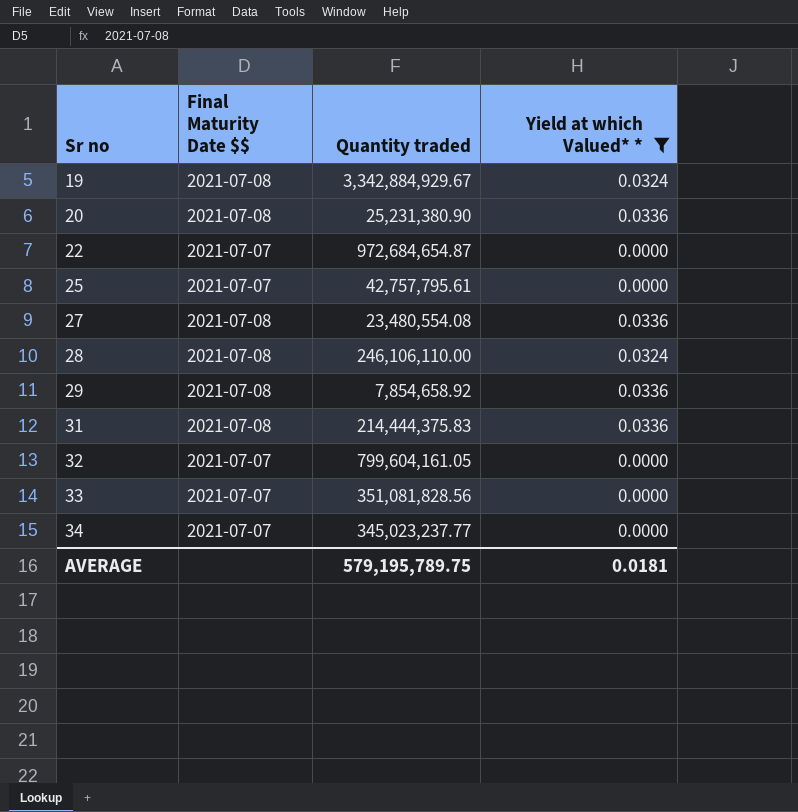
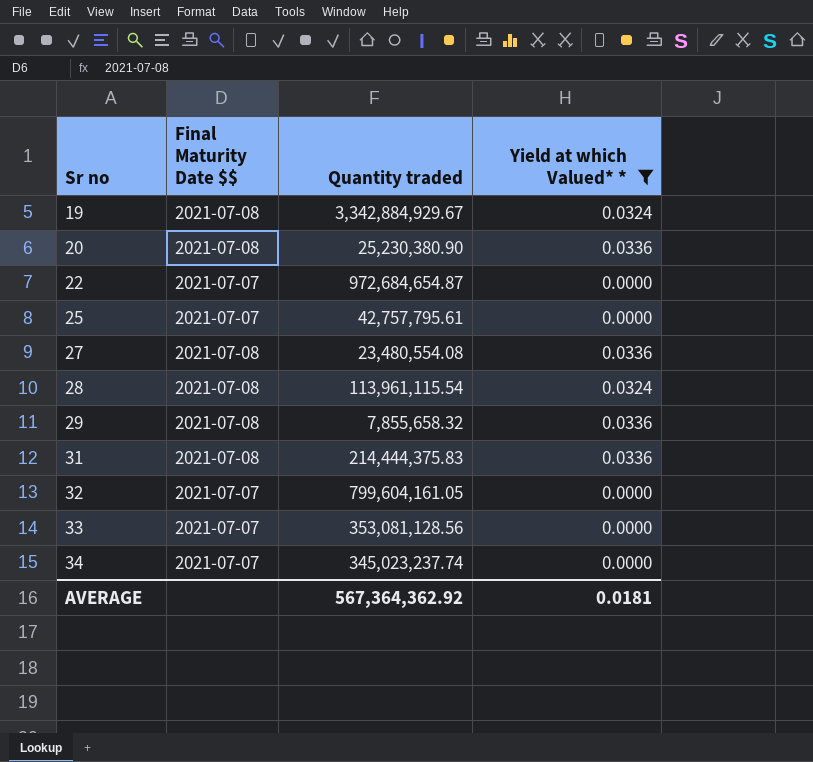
20 | Quantity traded: 25,231,380.90 -> 25,230,380.90
28 | Quantity traded: 246,106,110.00 -> 113,961,115.54
29 | Quantity traded: 7,854,658.92 -> 7,855,658.32
33 | Quantity traded: 351,081,828.56 -> 353,081,128.56
34 | Quantity traded: 345,023,237.77 -> 345,023,237.74
AVERAGE | Quantity traded: 579,195,789.75 -> 567,364,362.92

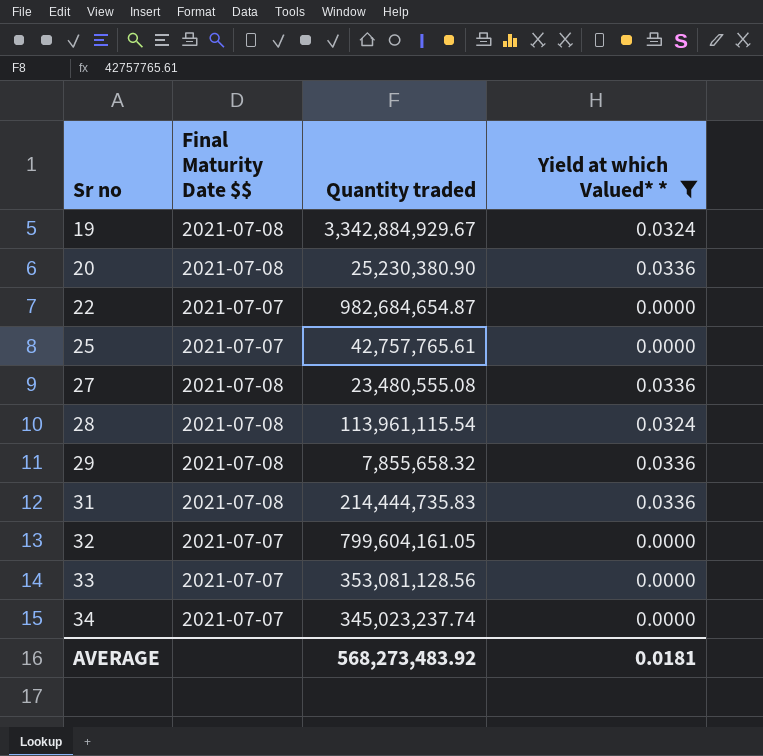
22 | Quantity traded: 972,684,654.87 -> 982,684,654.87
25 | Quantity traded: 42,757,795.61 -> 42,757,765.61
27 | Quantity traded: 23,480,554.08 -> 23,480,555.08
31 | Quantity traded: 214,444,375.83 -> 214,444,735.83
AVERAGE | Quantity traded: 567,364,362.92 -> 568,273,483.92

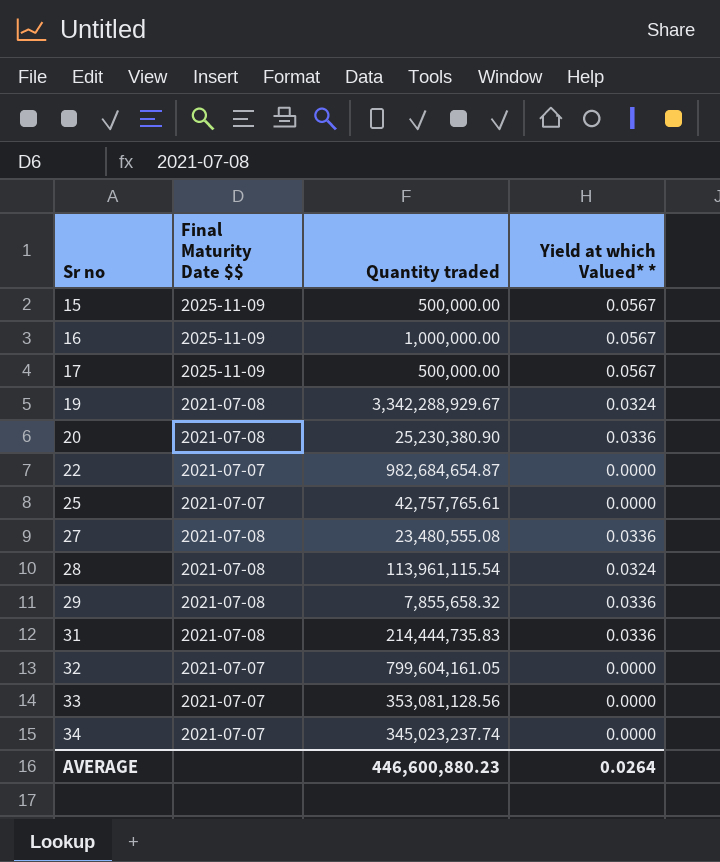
filter: Yield at which Valued* * != 0.0567 -> none
19 | Quantity traded: 3,342,884,929.67 -> 3,342,288,929.67
AVERAGE | Quantity traded: 568,273,483.92 -> 446,600,880.23
AVERAGE | Yield at which Valued* *: 0.0181 -> 0.0264

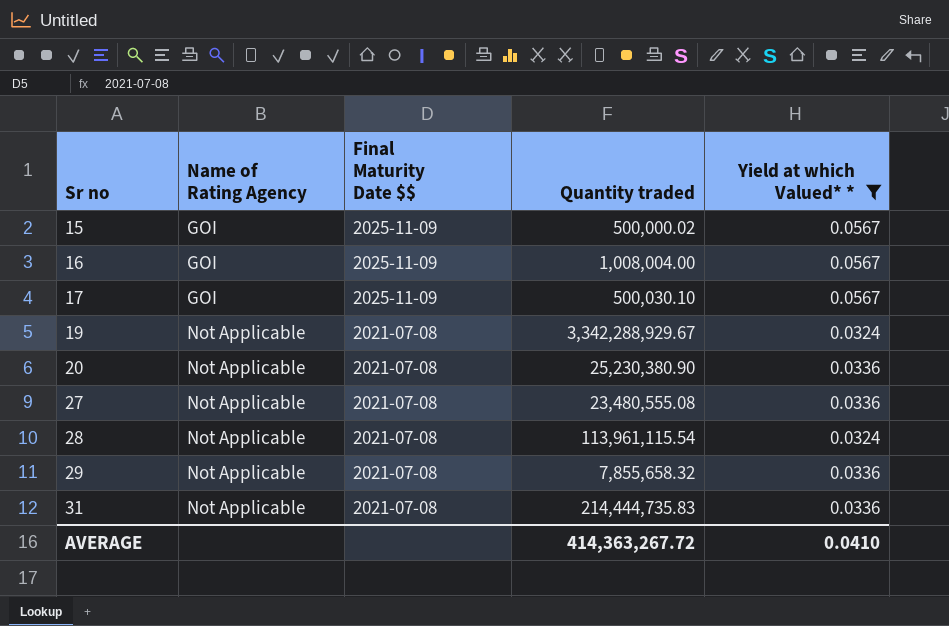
filter: none -> Yield at which Valued* * != 0.0000
column Name of Rating Agency | position: none -> 2
15 | Quantity traded: 500,000.00 -> 500,000.02
16 | Quantity traded: 1,000,000.00 -> 1,008,004.00
17 | Quantity traded: 500,000.00 -> 500,030.10
AVERAGE | Quantity traded: 446,600,880.23 -> 414,363,267.72
AVERAGE | Yield at which Valued* *: 0.0264 -> 0.0410

